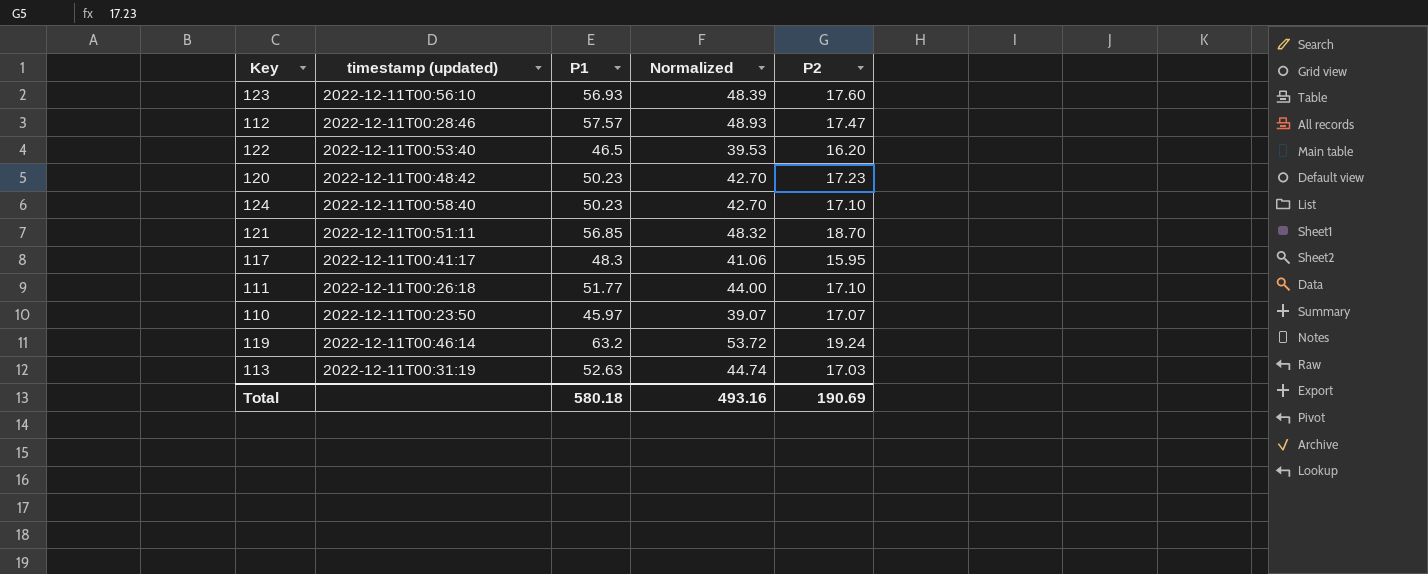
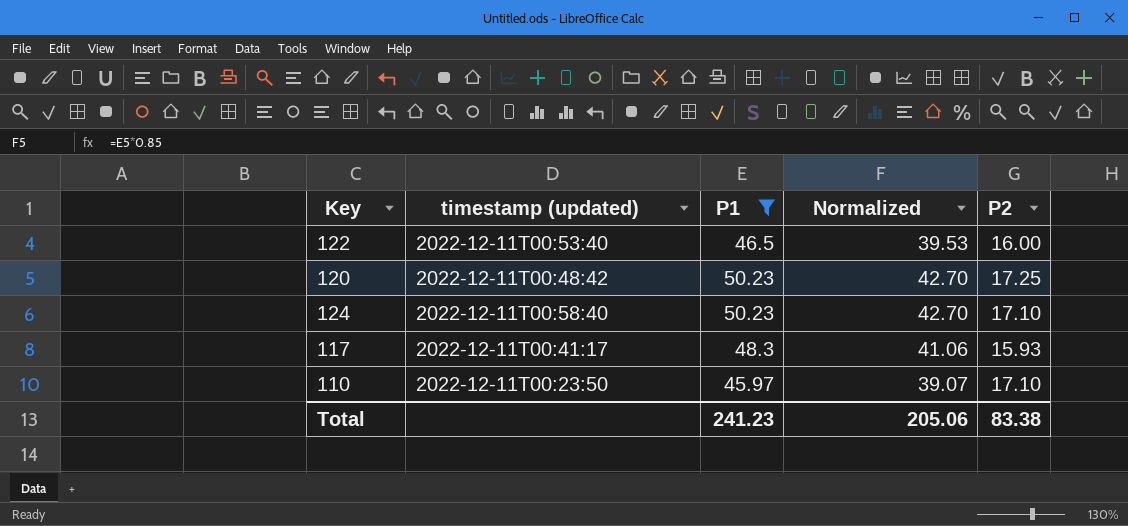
filter: none -> P1 <= 50.23
122 | P2: 16.20 -> 16.00
120 | P2: 17.23 -> 17.25
117 | P2: 15.95 -> 15.93
110 | P2: 17.07 -> 17.10
Total | P1: 580.18 -> 241.23
Total | Normalized: 493.16 -> 205.06
Total | P2: 190.69 -> 83.38

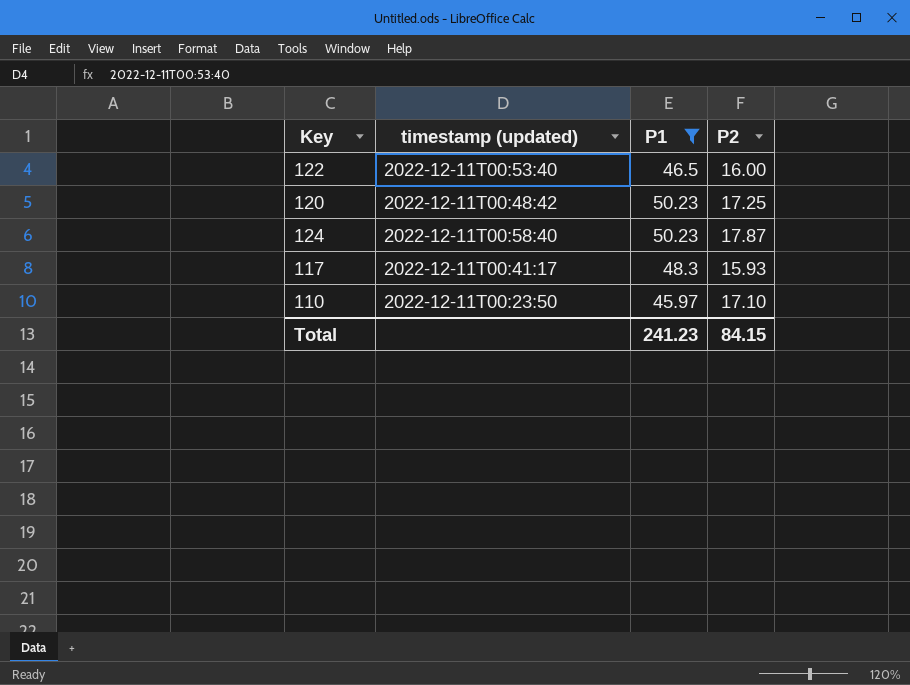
column Normalized | formula: [P1] * 0.85 -> none
124 | P2: 17.10 -> 17.87
Total | P2: 83.38 -> 84.15

